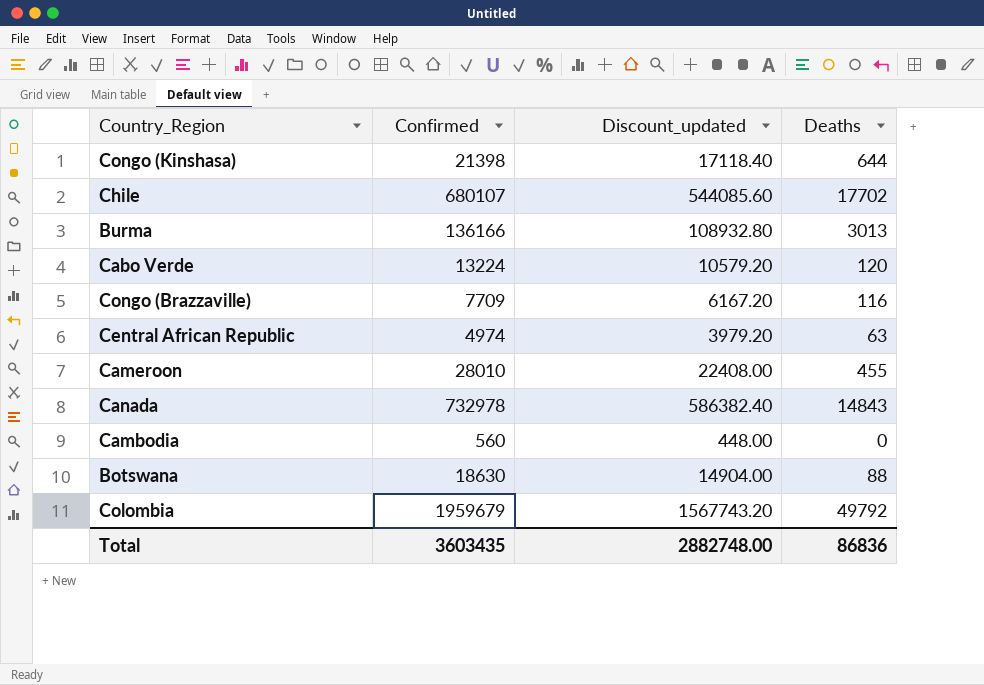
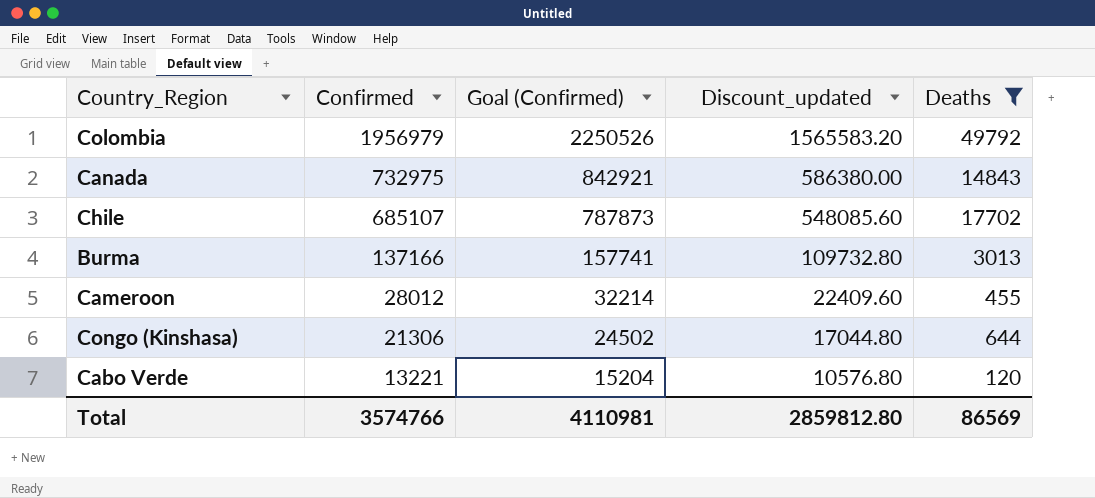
filter: none -> Deaths >= 120
row order: none -> Confirmed descending
column Goal (Confirmed) | formula: none -> [Confirmed] * 1.15
Colombia | Confirmed: 1959679 -> 1956979
Colombia | Discount_updated: 1567743.20 -> 1565583.20
Canada | Confirmed: 732978 -> 732975
Canada | Discount_updated: 586382.40 -> 586380.00
Chile | Confirmed: 680107 -> 685107
Chile | Discount_updated: 544085.60 -> 548085.60
Burma | Confirmed: 136166 -> 137166
Burma | Discount_updated: 108932.80 -> 109732.80
Cameroon | Confirmed: 28010 -> 28012
Cameroon | Discount_updated: 22408.00 -> 22409.60
Congo (Kinshasa) | Confirmed: 21398 -> 21306
Congo (Kinshasa) | Discount_updated: 17118.40 -> 17044.80
Cabo Verde | Confirmed: 13224 -> 13221
Cabo Verde | Discount_updated: 10579.20 -> 10576.80
Total | Confirmed: 3603435 -> 3574766
Total | Discount_updated: 2882748.00 -> 2859812.80
Total | Deaths: 86836 -> 86569

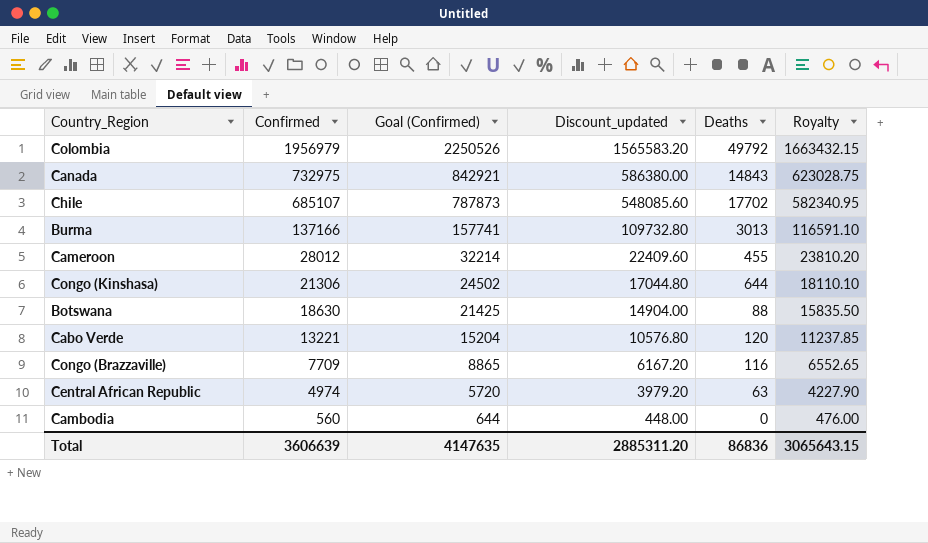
filter: Deaths >= 120 -> none
column Royalty | formula: none -> [Confirmed] * 0.85
Total | Confirmed: 3574766 -> 3606639
Total | Goal (Confirmed): 4110981 -> 4147635
Total | Discount_updated: 2859812.80 -> 2885311.20
Total | Deaths: 86569 -> 86836

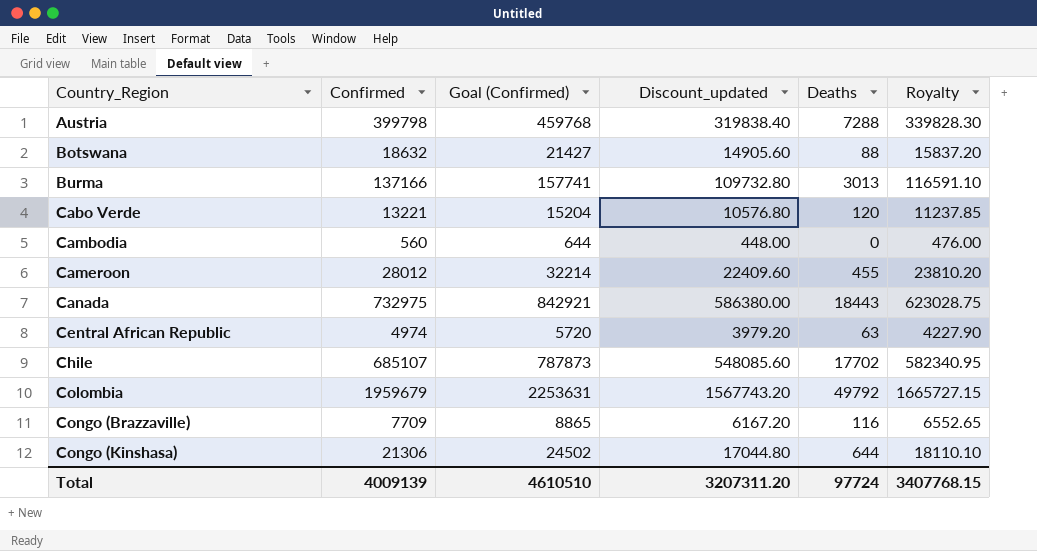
row order: Confirmed descending -> Country_Region ascending
row Austria: none -> 399798 | 459768 | 319838.40 | 7288 | 339828.30
Botswana | Confirmed: 18630 -> 18632
Botswana | Goal (Confirmed): 21425 -> 21427
Botswana | Discount_updated: 14904.00 -> 14905.60
Botswana | Royalty: 15835.50 -> 15837.20
Canada | Deaths: 14843 -> 18443
Colombia | Confirmed: 1956979 -> 1959679
Colombia | Goal (Confirmed): 2250526 -> 2253631
Colombia | Discount_updated: 1565583.20 -> 1567743.20
Colombia | Royalty: 1663432.15 -> 1665727.15
Total | Confirmed: 3606639 -> 4009139
Total | Goal (Confirmed): 4147635 -> 4610510
Total | Discount_updated: 2885311.20 -> 3207311.20
Total | Deaths: 86836 -> 97724
Total | Royalty: 3065643.15 -> 3407768.15

